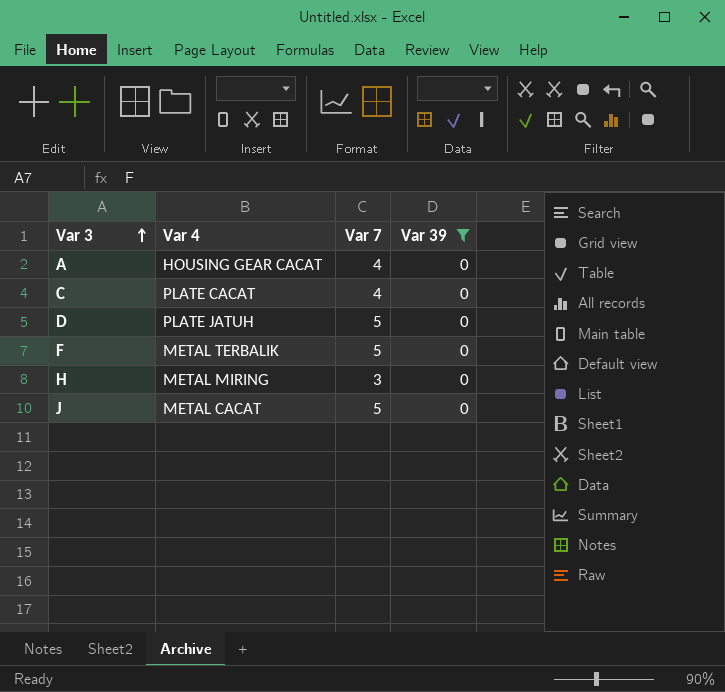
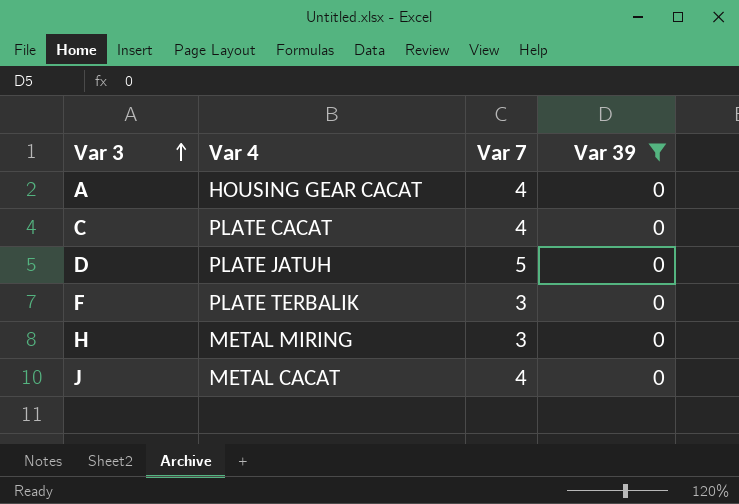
F | Var 4: METAL TERBALIK -> PLATE TERBALIK
F | Var 7: 5 -> 3
J | Var 7: 5 -> 4

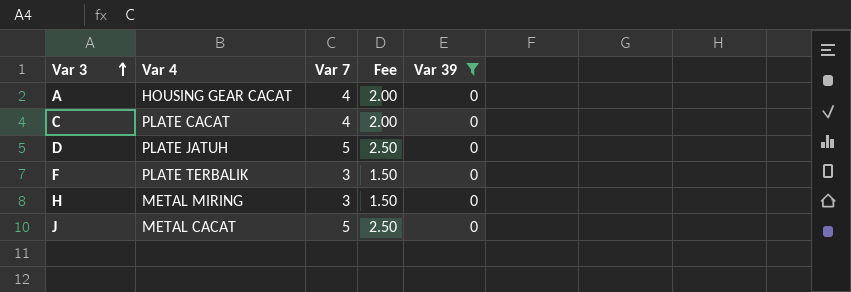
column Fee | formula: none -> [Var 7] * 0.5
J | Var 7: 4 -> 5

